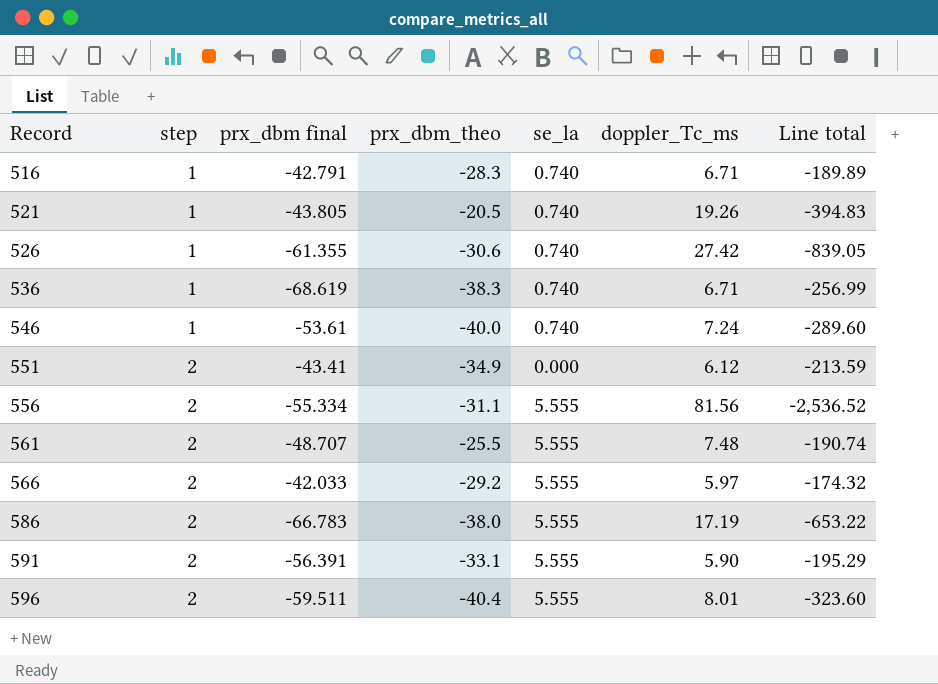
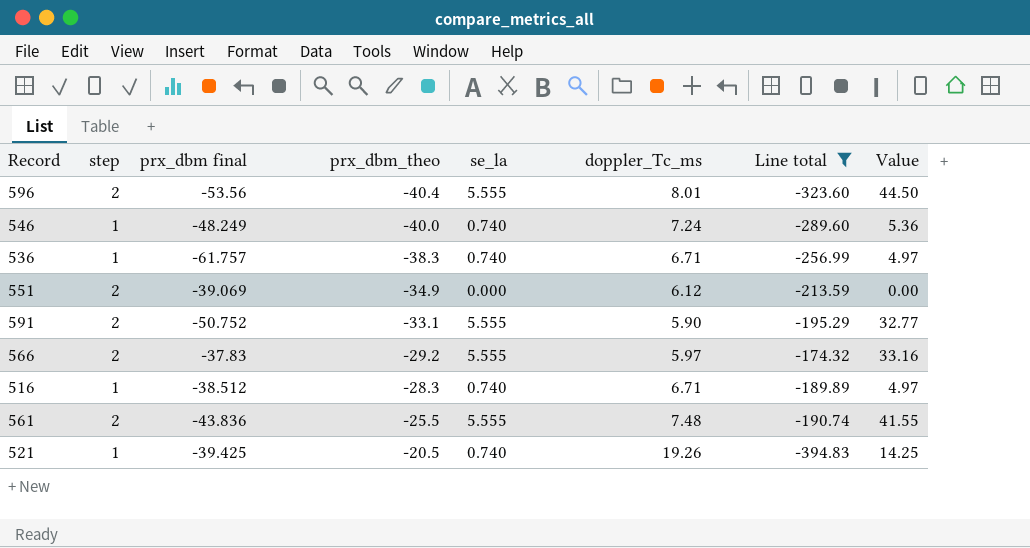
filter: none -> Line total >= -394.83
row order: Record ascending -> prx_dbm_theo ascending
column Value | formula: none -> [se_la] * [doppler_Tc_ms]
596 | prx_dbm final: -59.511 -> -53.56
546 | prx_dbm final: -53.61 -> -48.249
536 | prx_dbm final: -68.619 -> -61.757
551 | prx_dbm final: -43.41 -> -39.069
591 | prx_dbm final: -56.391 -> -50.752
566 | prx_dbm final: -42.033 -> -37.83
516 | prx_dbm final: -42.791 -> -38.512
561 | prx_dbm final: -48.707 -> -43.836
521 | prx_dbm final: -43.805 -> -39.425

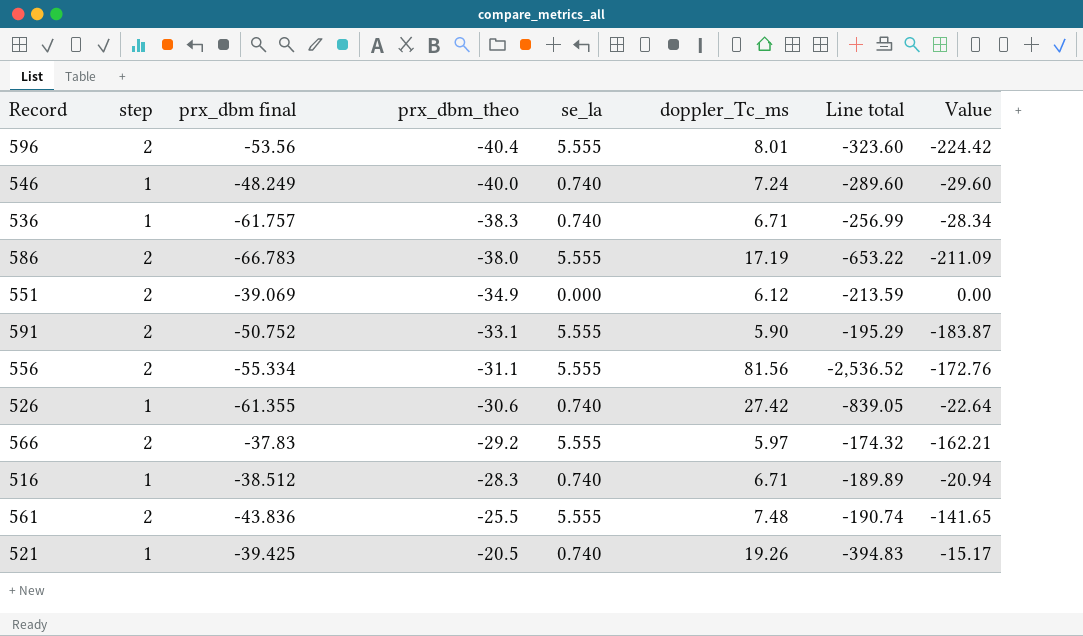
filter: Line total >= -394.83 -> none
column Value | formula: [se_la] * [doppler_Tc_ms] -> [prx_dbm_theo] * [se_la]

